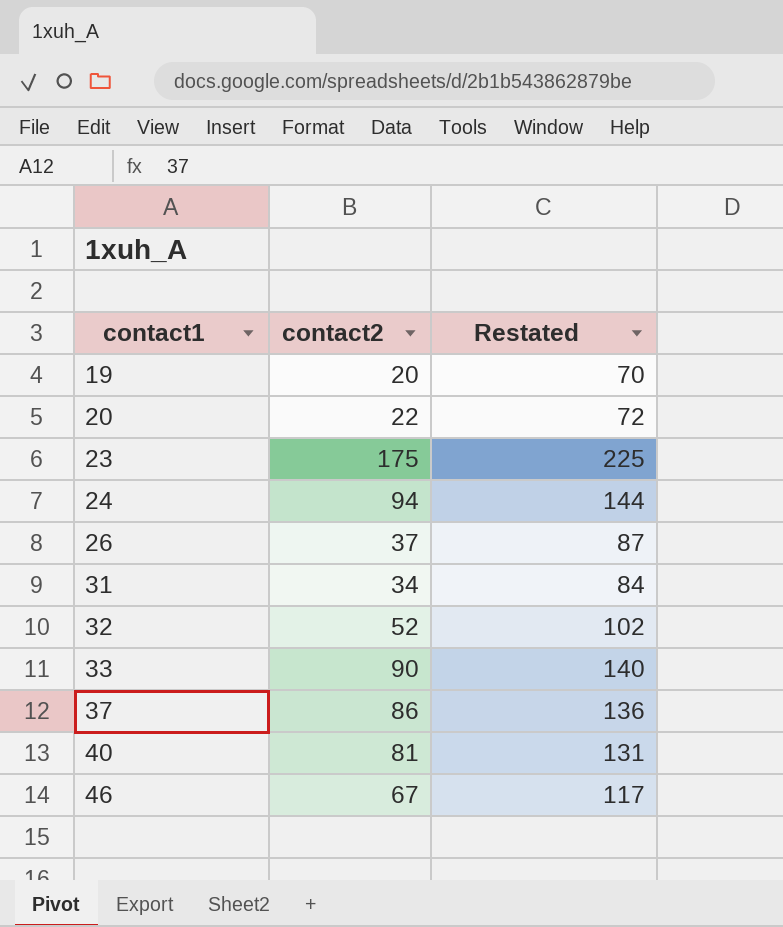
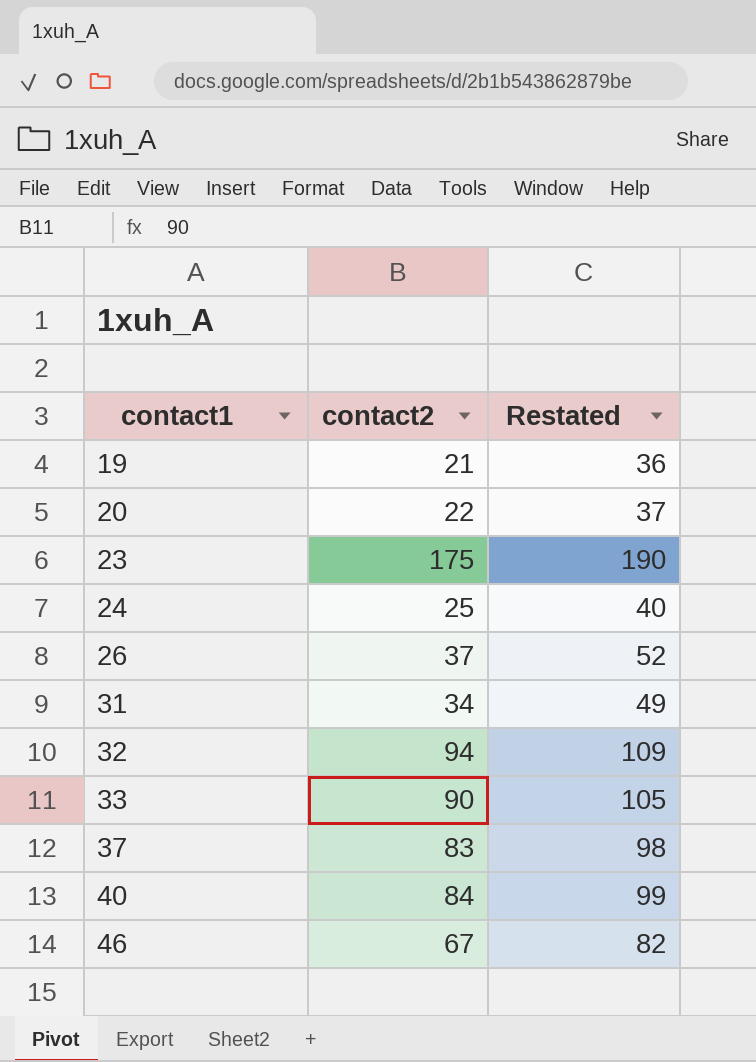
column Restated | formula: [contact2] + 50 -> [contact2] + 15
19 | contact2: 20 -> 21
24 | contact2: 94 -> 25
32 | contact2: 52 -> 94
37 | contact2: 86 -> 83
40 | contact2: 81 -> 84

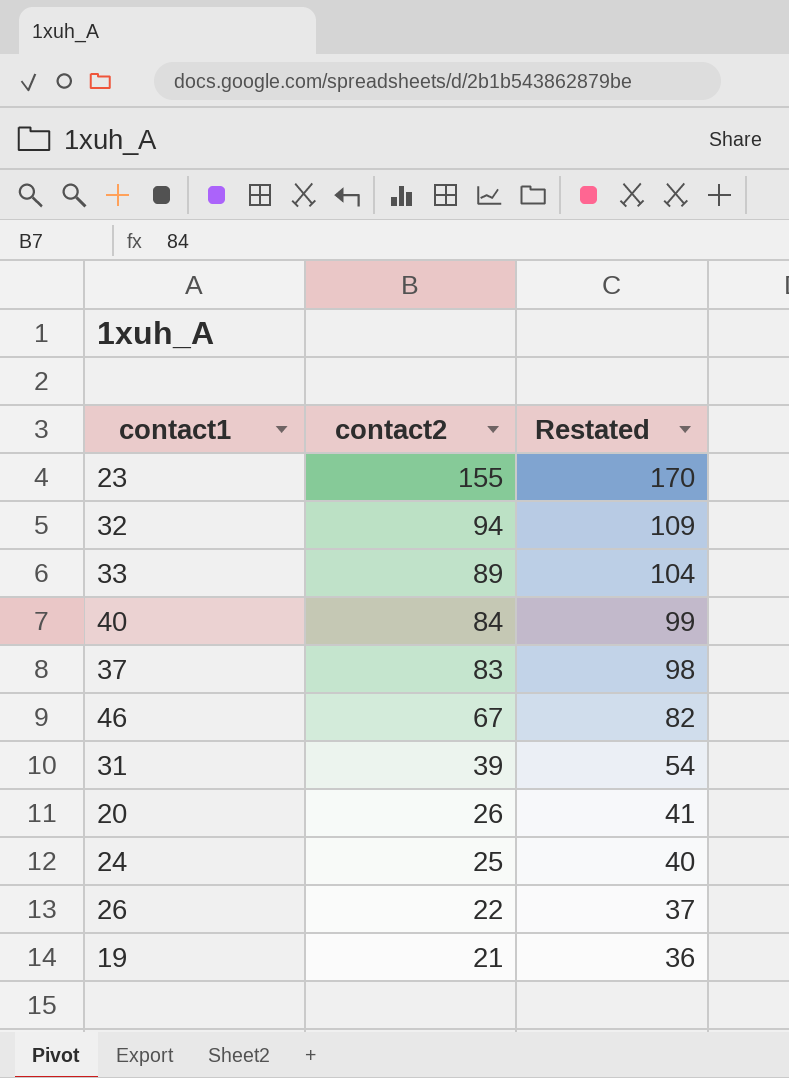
row order: contact1 ascending -> contact2 descending
23 | contact2: 175 -> 155
23 | Restated: 190 -> 170
33 | contact2: 90 -> 89
33 | Restated: 105 -> 104
31 | contact2: 34 -> 39
31 | Restated: 49 -> 54
20 | contact2: 22 -> 26
20 | Restated: 37 -> 41
26 | contact2: 37 -> 22
26 | Restated: 52 -> 37

